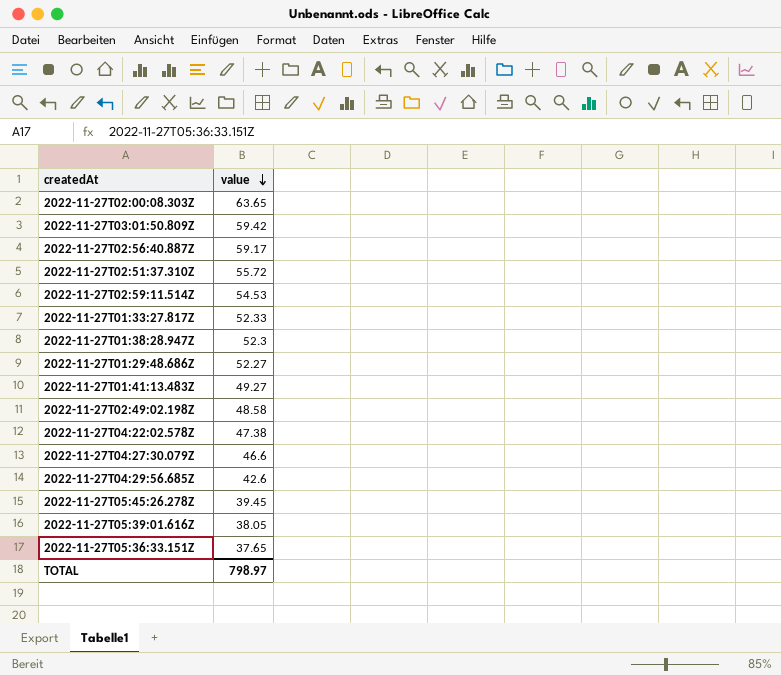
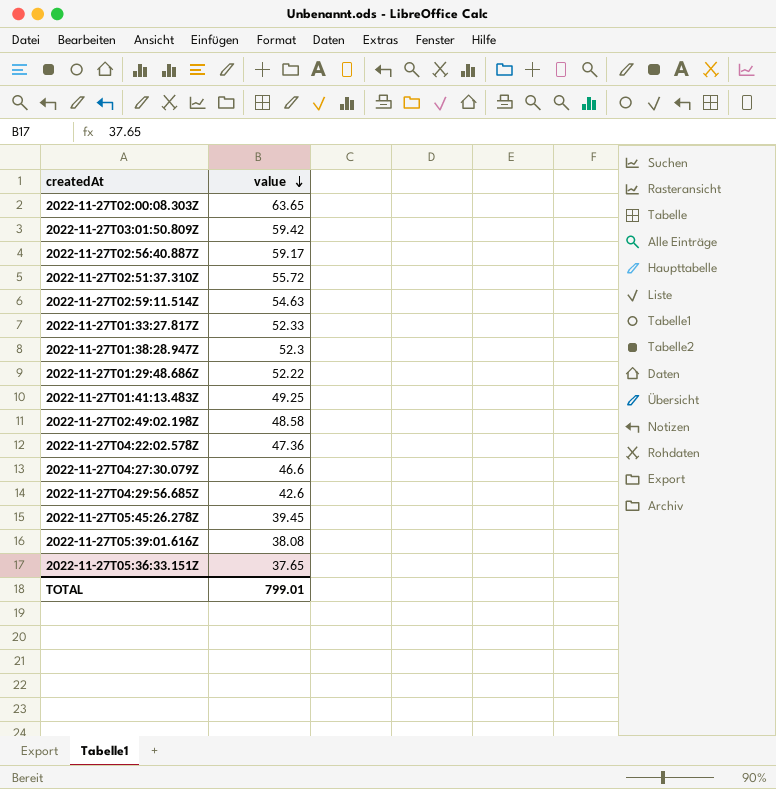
2022-11-27T02:59:11.514Z | value: 54.53 -> 54.63
2022-11-27T01:29:48.686Z | value: 52.27 -> 52.22
2022-11-27T01:41:13.483Z | value: 49.27 -> 49.25
2022-11-27T04:22:02.578Z | value: 47.38 -> 47.36
2022-11-27T05:39:01.616Z | value: 38.05 -> 38.08
TOTAL | value: 798.97 -> 799.01

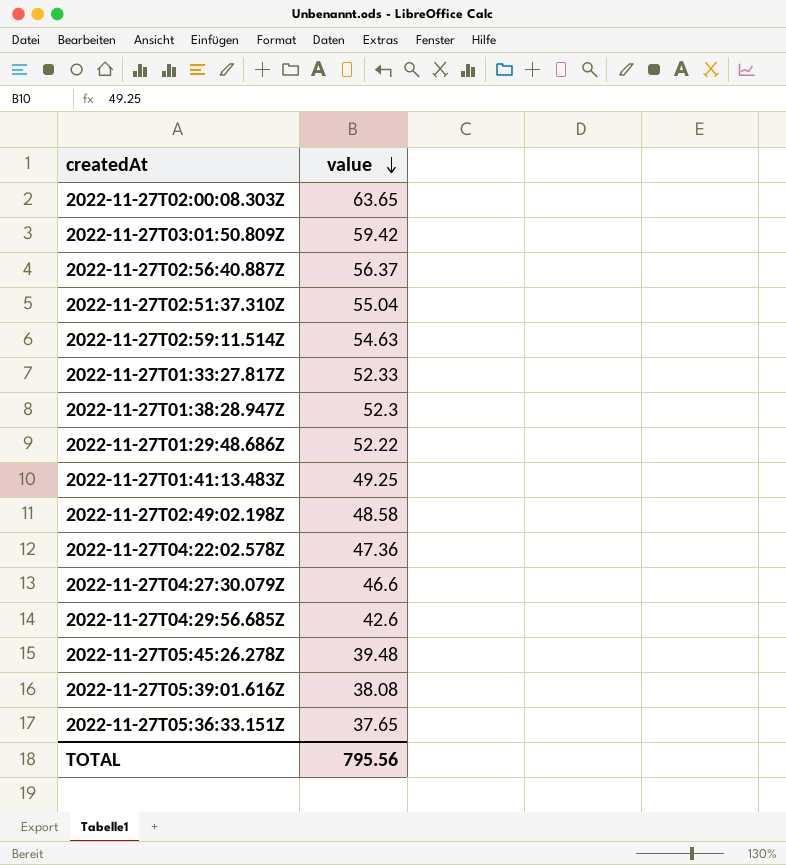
2022-11-27T02:56:40.887Z | value: 59.17 -> 56.37
2022-11-27T02:51:37.310Z | value: 55.72 -> 55.04
2022-11-27T05:45:26.278Z | value: 39.45 -> 39.48
TOTAL | value: 799.01 -> 795.56

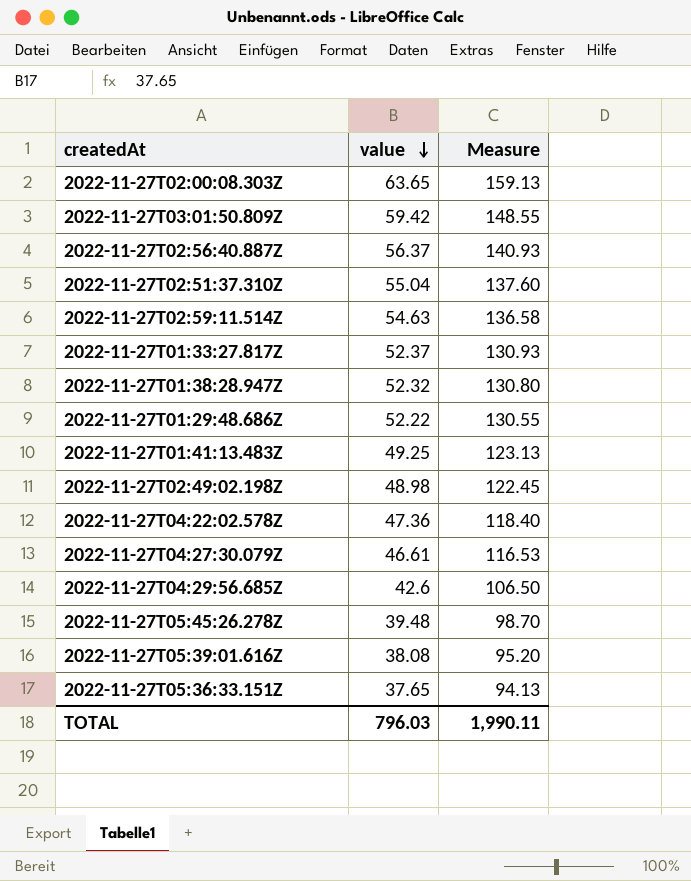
column Measure | formula: none -> [value] * 2.5
2022-11-27T01:33:27.817Z | value: 52.33 -> 52.37
2022-11-27T01:38:28.947Z | value: 52.3 -> 52.32
2022-11-27T02:49:02.198Z | value: 48.58 -> 48.98
2022-11-27T04:27:30.079Z | value: 46.6 -> 46.61
TOTAL | value: 795.56 -> 796.03

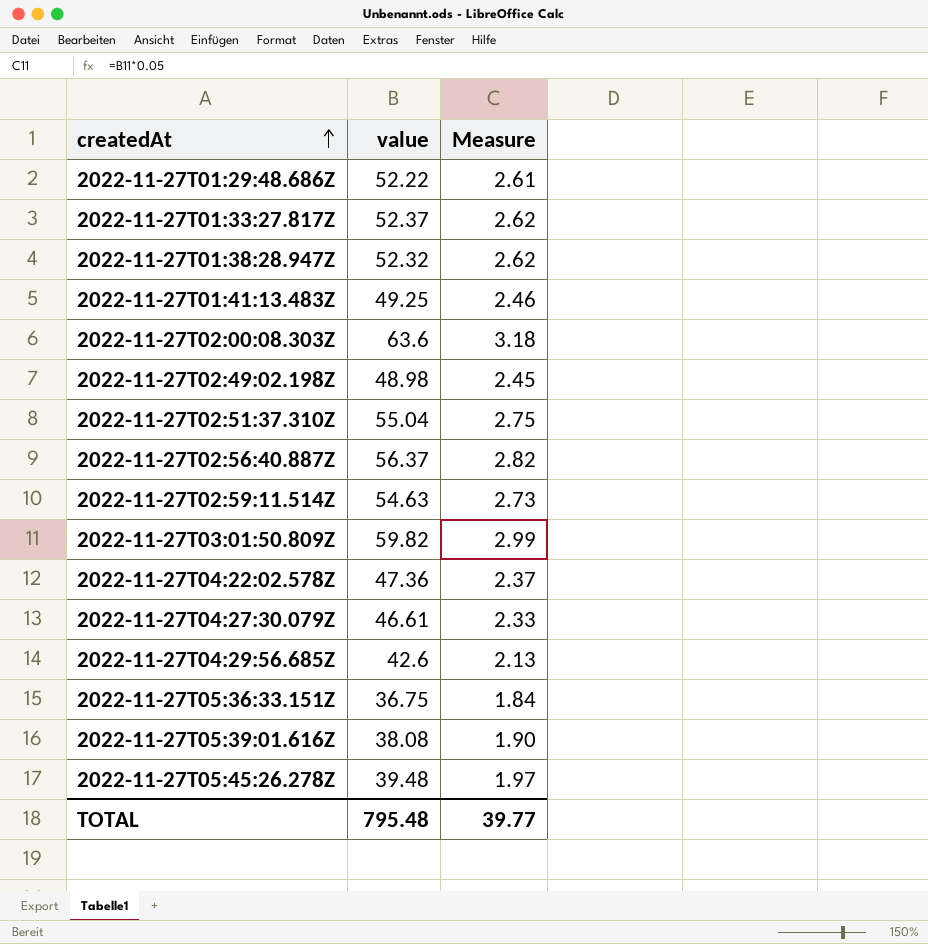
row order: value descending -> createdAt ascending
column Measure | formula: [value] * 2.5 -> [value] * 0.05
2022-11-27T02:00:08.303Z | value: 63.65 -> 63.6
2022-11-27T03:01:50.809Z | value: 59.42 -> 59.82
2022-11-27T05:36:33.151Z | value: 37.65 -> 36.75
TOTAL | value: 796.03 -> 795.48
TOTAL | Measure: 1,990.11 -> 39.77

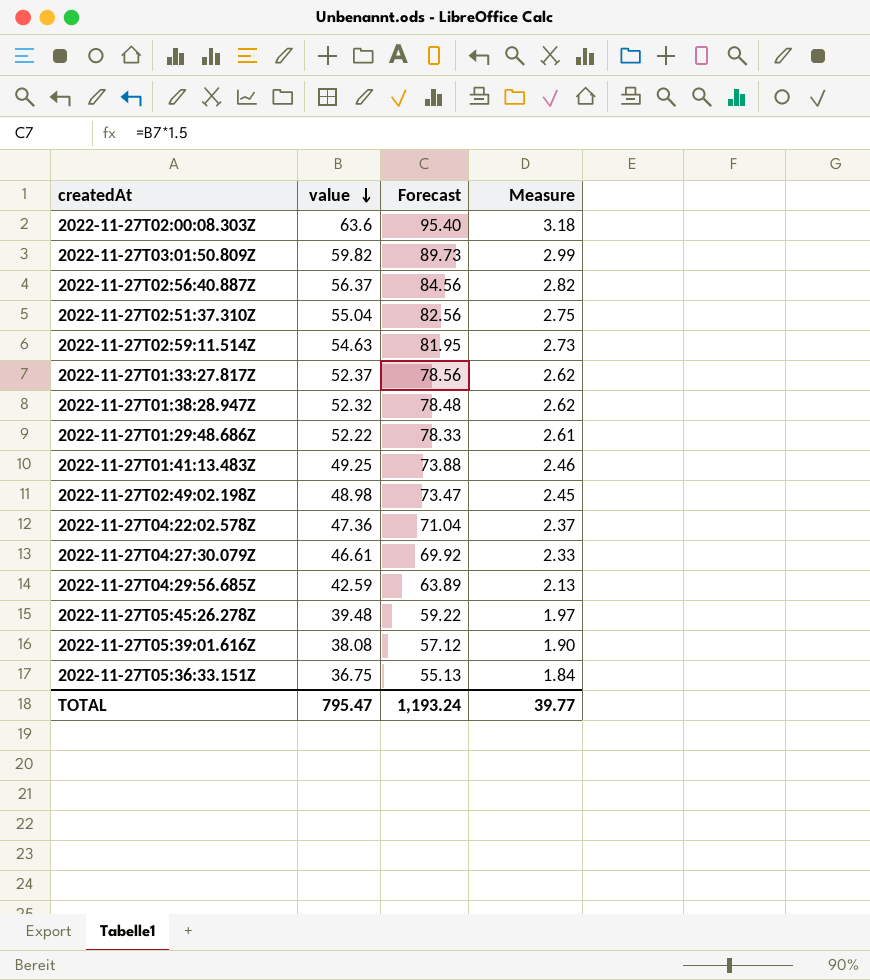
row order: createdAt ascending -> value descending
column Forecast | formula: none -> [value] * 1.5
2022-11-27T04:29:56.685Z | value: 42.6 -> 42.59
TOTAL | value: 795.48 -> 795.47

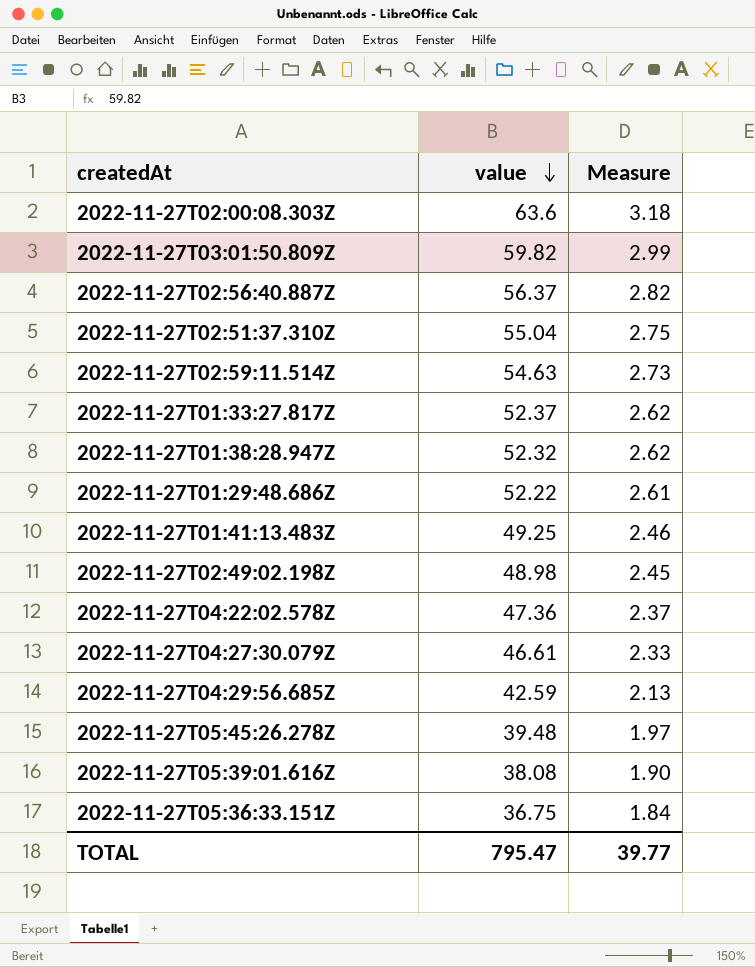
column Forecast | formula: [value] * 1.5 -> none

